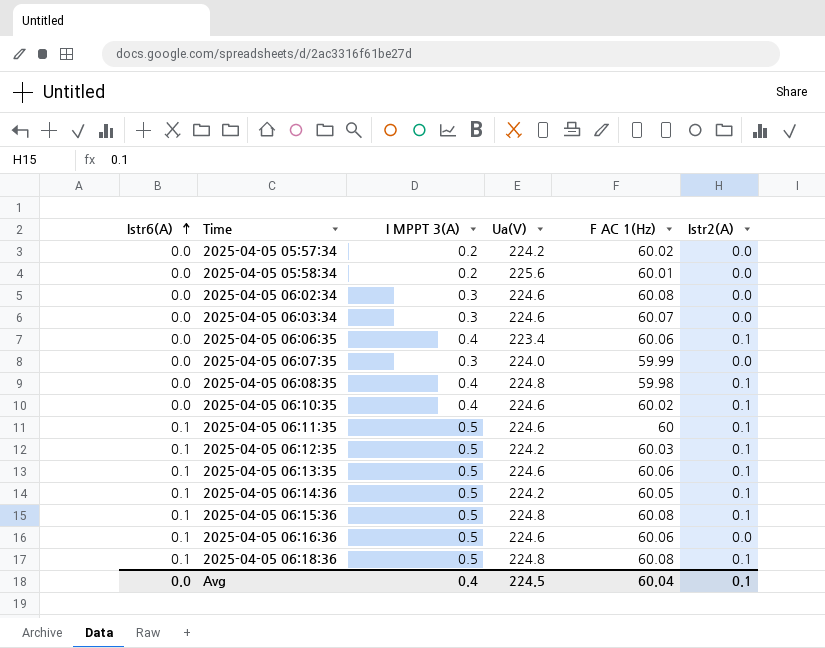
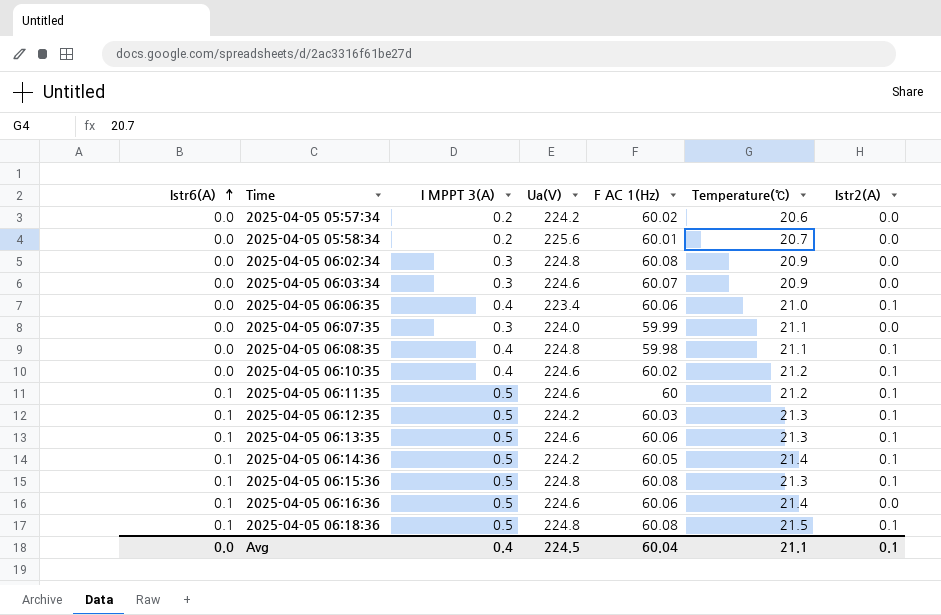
column Temperature(℃) | position: none -> 6
2025-04-05 06:02:34 | Ua(V): 224.6 -> 224.8

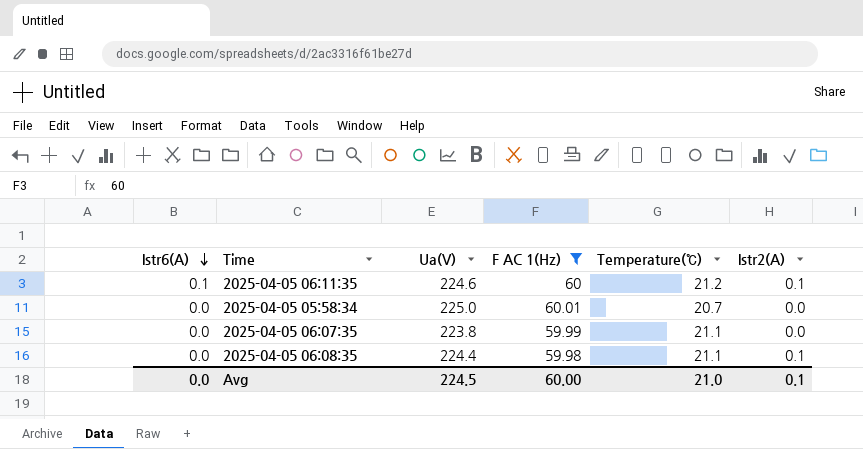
filter: none -> F AC 1(Hz) <= 60.01
row order: Istr6(A) ascending -> Istr6(A) descending
column I MPPT 3(A) | position: 3 -> none
2025-04-05 05:58:34 | Ua(V): 225.6 -> 225.0
2025-04-05 06:07:35 | Ua(V): 224.0 -> 223.8
2025-04-05 06:08:35 | Ua(V): 224.8 -> 224.4
Avg | F AC 1(Hz): 60.04 -> 60.00
Avg | Temperature(℃): 21.1 -> 21.0

